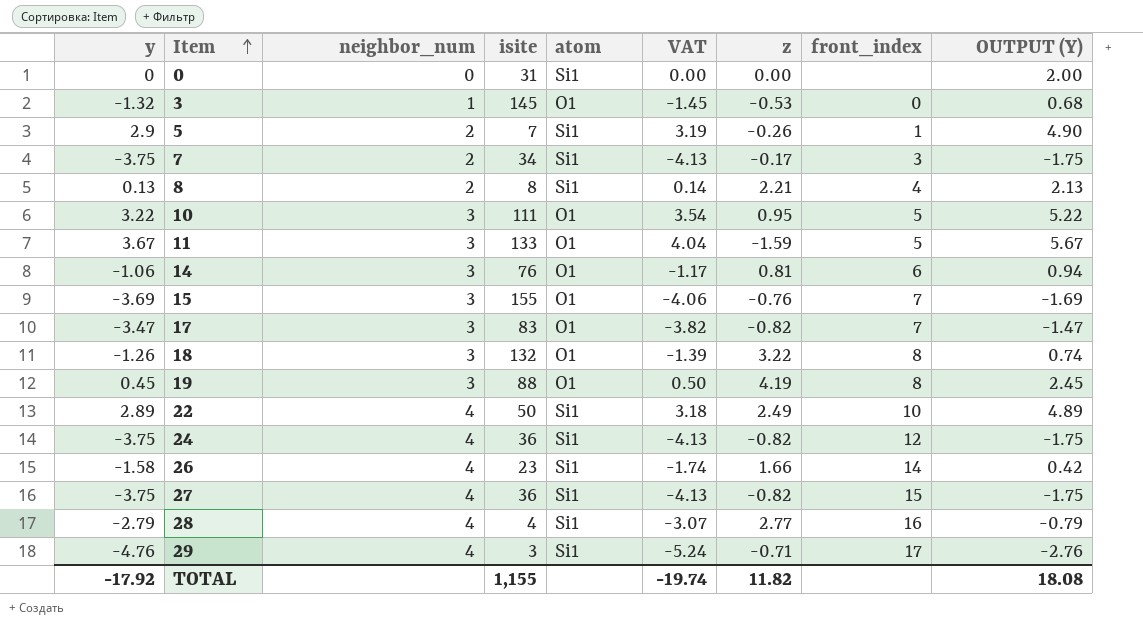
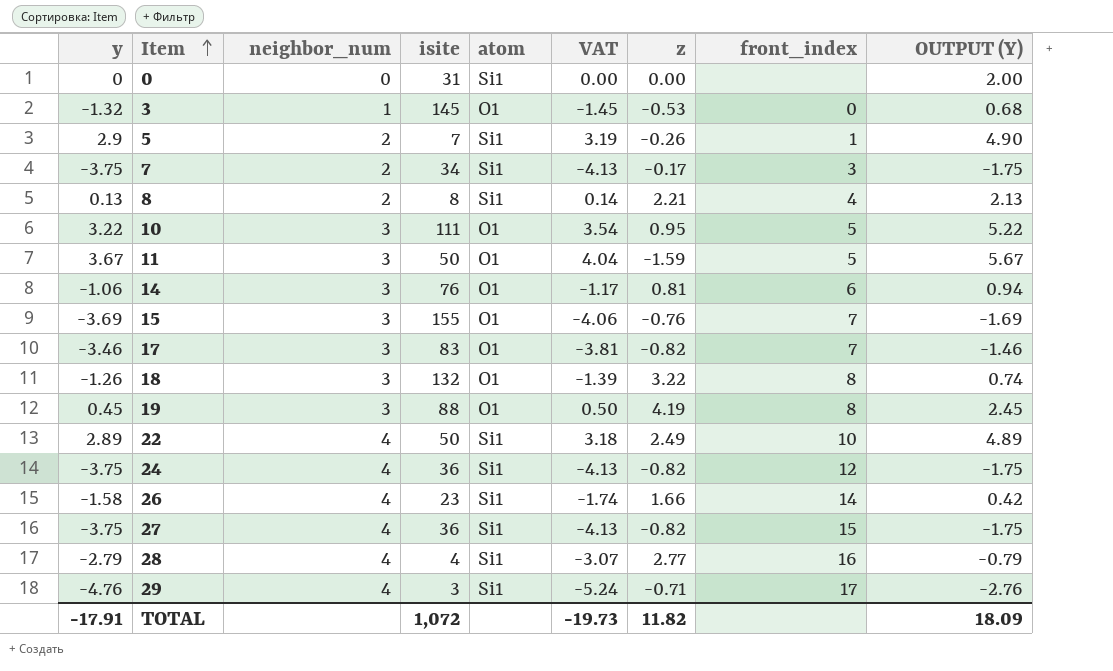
11 | isite: 133 -> 50
17 | y: -3.47 -> -3.46
17 | VAT: -3.82 -> -3.81
17 | OUTPUT (Y): -1.47 -> -1.46
TOTAL | y: -17.92 -> -17.91
TOTAL | isite: 1,155 -> 1,072
TOTAL | VAT: -19.74 -> -19.73
TOTAL | OUTPUT (Y): 18.08 -> 18.09

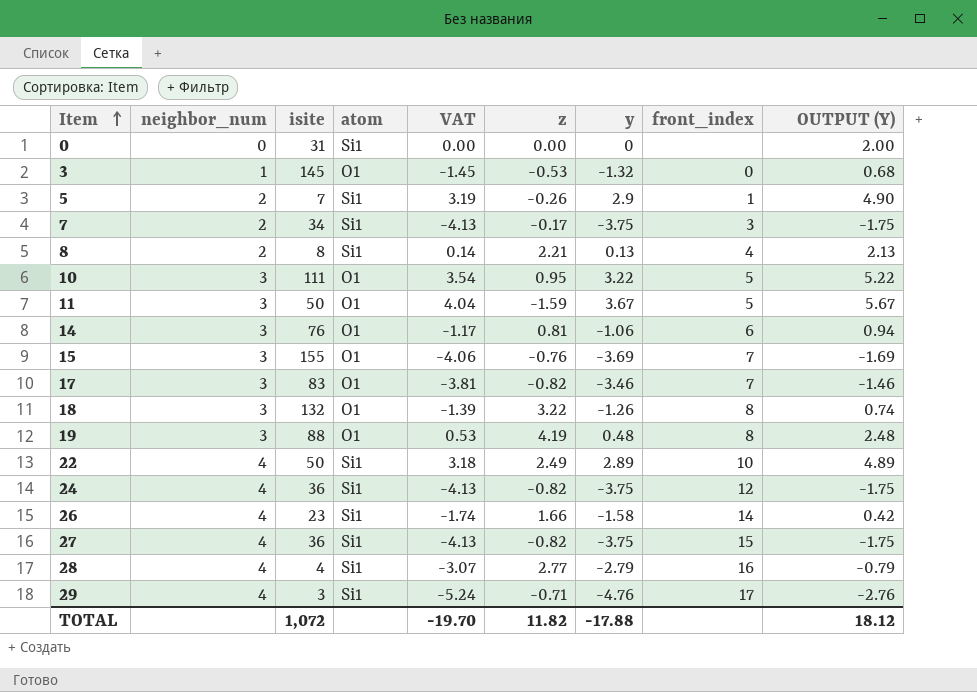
column y | position: 1 -> 7
19 | VAT: 0.50 -> 0.53
19 | y: 0.45 -> 0.48
19 | OUTPUT (Y): 2.45 -> 2.48
TOTAL | VAT: -19.73 -> -19.70
TOTAL | y: -17.91 -> -17.88
TOTAL | OUTPUT (Y): 18.09 -> 18.12

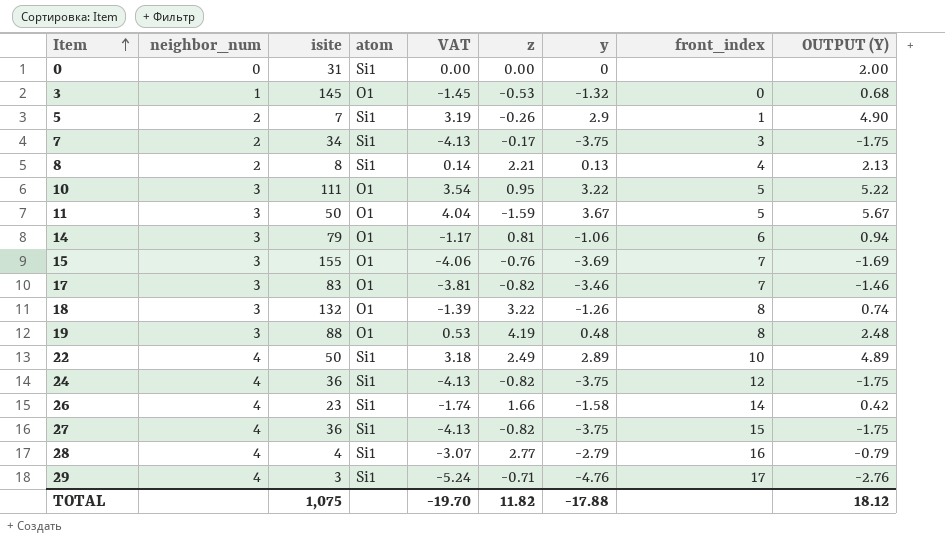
14 | isite: 76 -> 79
TOTAL | isite: 1,072 -> 1,075

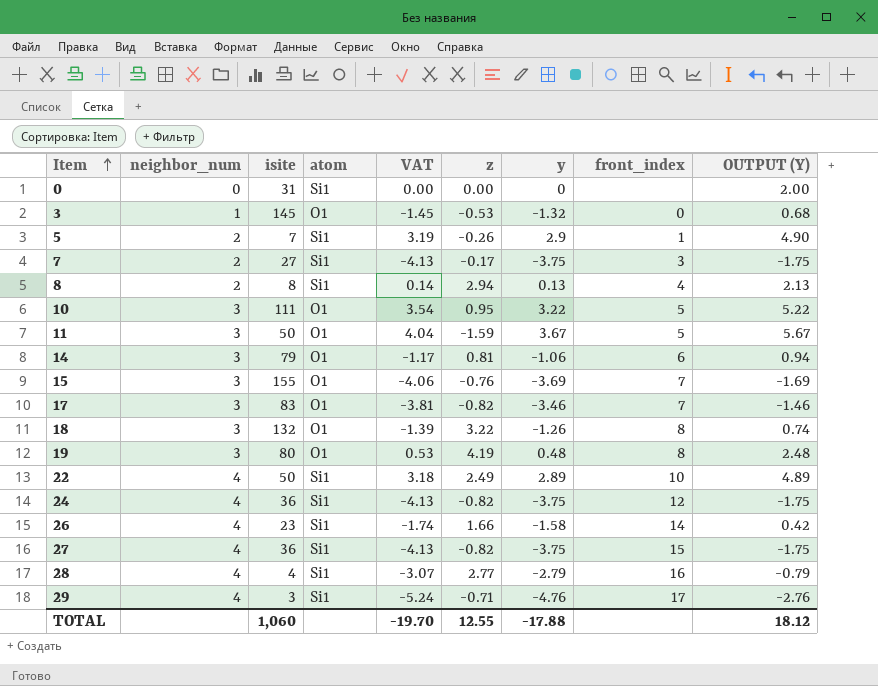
7 | isite: 34 -> 27
8 | z: 2.21 -> 2.94
19 | isite: 88 -> 80
TOTAL | isite: 1,075 -> 1,060
TOTAL | z: 11.82 -> 12.55

